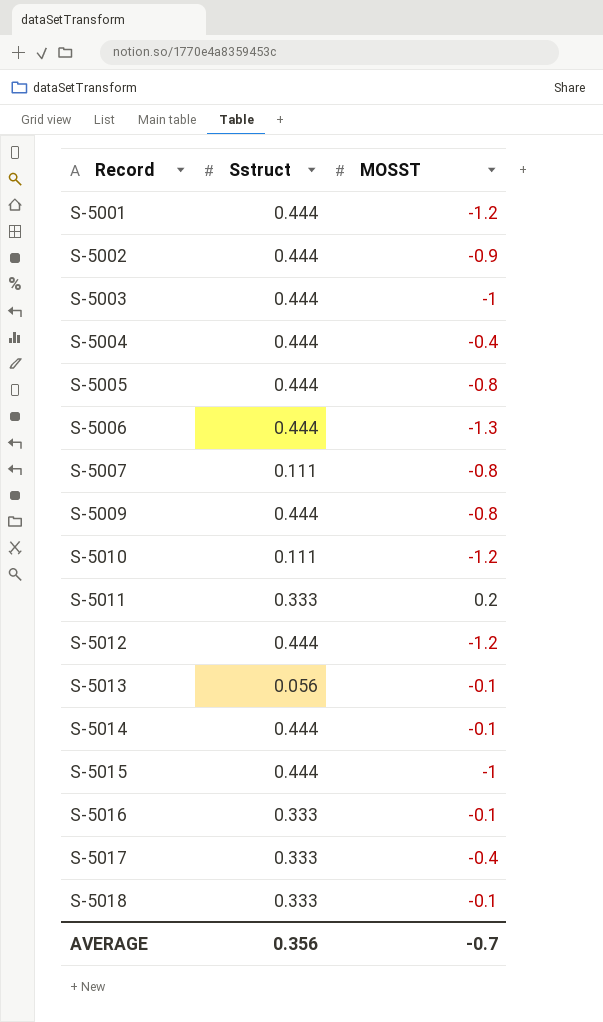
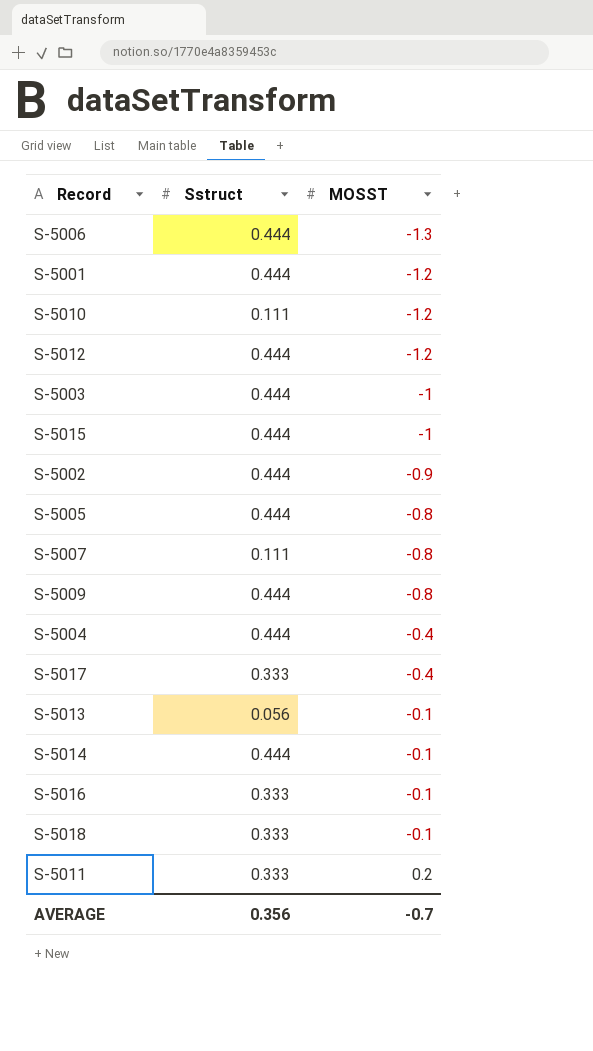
row order: Record ascending -> MOSST ascending

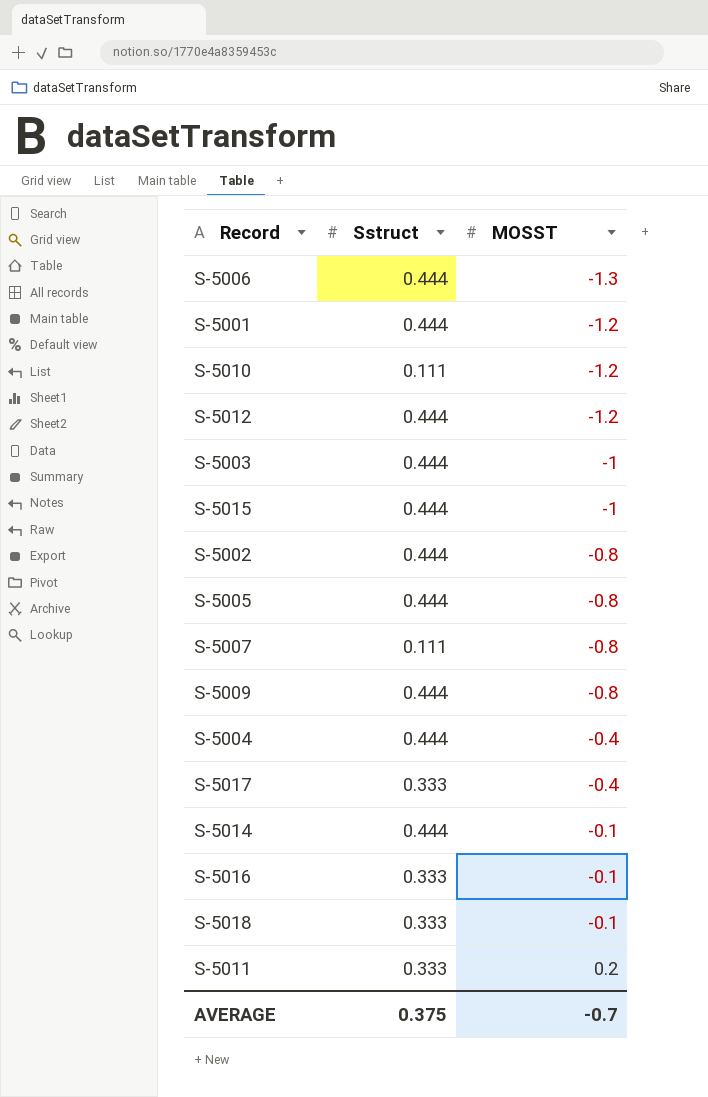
row S-5013: 0.056 | -0.1 -> none
S-5002 | MOSST: -0.9 -> -0.8
AVERAGE | Sstruct: 0.356 -> 0.375

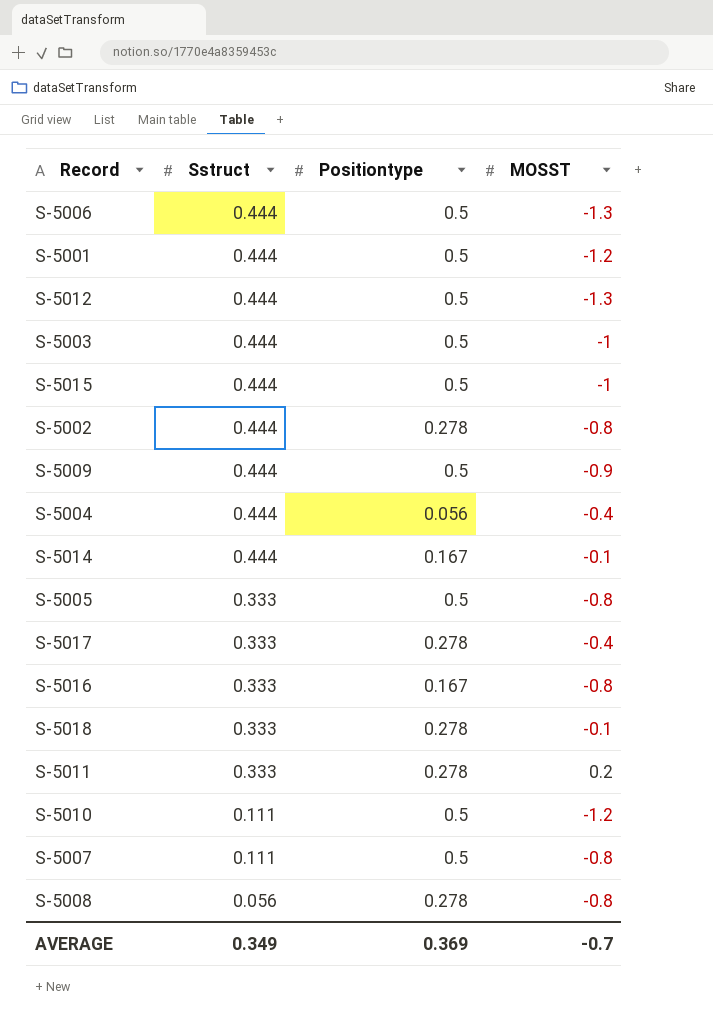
row order: MOSST ascending -> Sstruct descending
column Positiontype | position: none -> 3
S-5012 | MOSST: -1.2 -> -1.3
S-5009 | MOSST: -0.8 -> -0.9
S-5005 | Sstruct: 0.444 -> 0.333
S-5016 | MOSST: -0.1 -> -0.8
row S-5008: none -> 0.056 | 0.278 | -0.8
AVERAGE | Sstruct: 0.375 -> 0.349

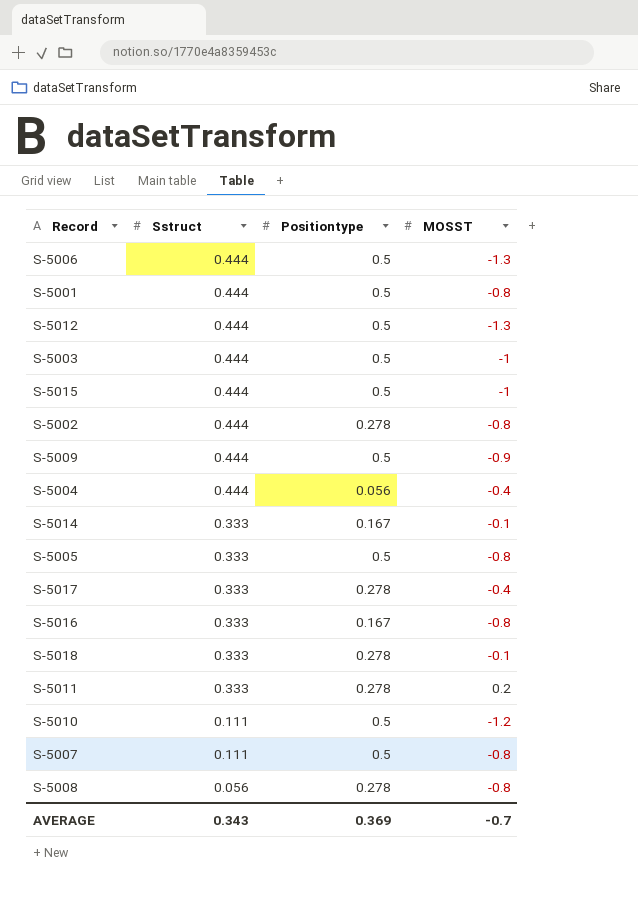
S-5001 | MOSST: -1.2 -> -0.8
S-5014 | Sstruct: 0.444 -> 0.333
AVERAGE | Sstruct: 0.349 -> 0.343

